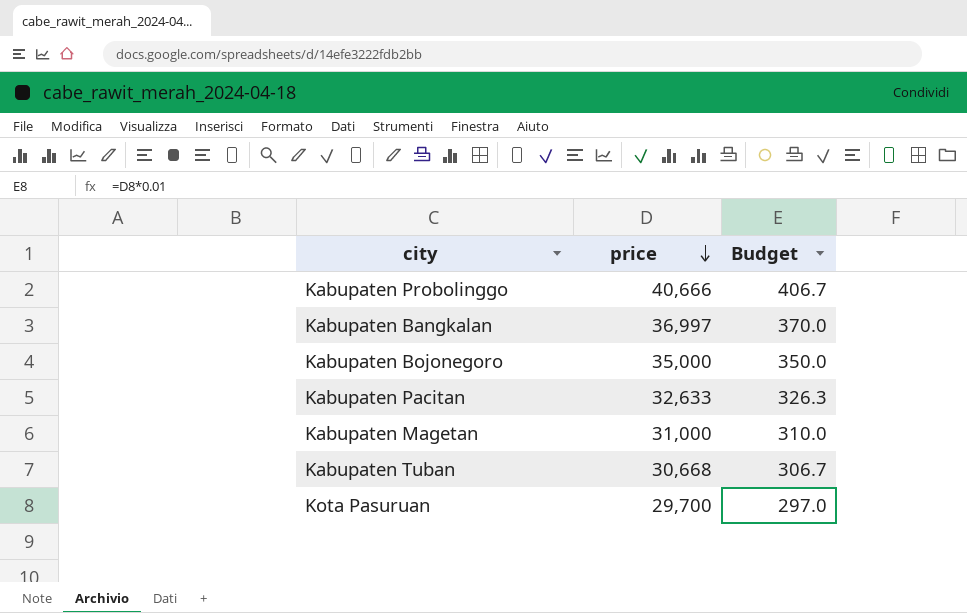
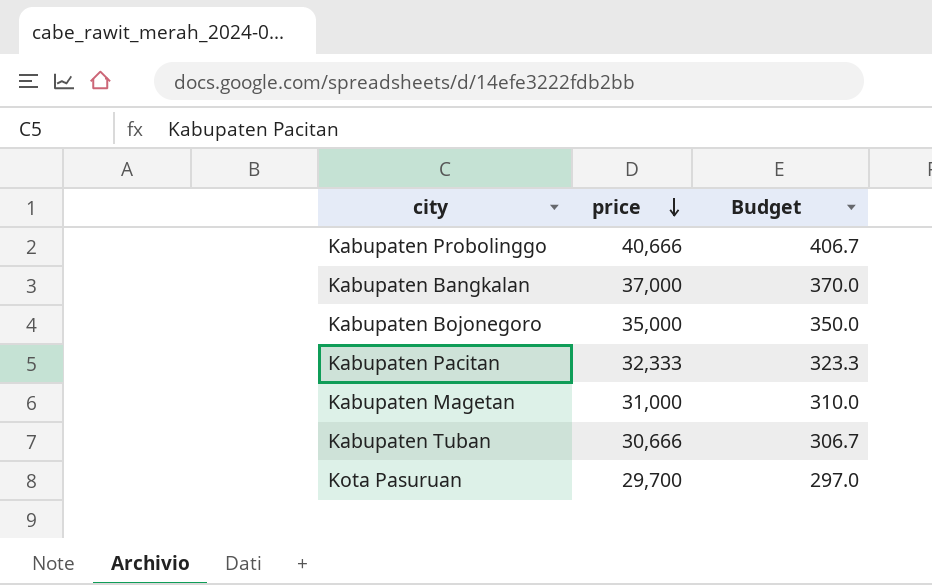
Kabupaten Bangkalan | price: 36,997 -> 37,000
Kabupaten Pacitan | price: 32,633 -> 32,333
Kabupaten Pacitan | Budget: 326.3 -> 323.3
Kabupaten Tuban | price: 30,668 -> 30,666

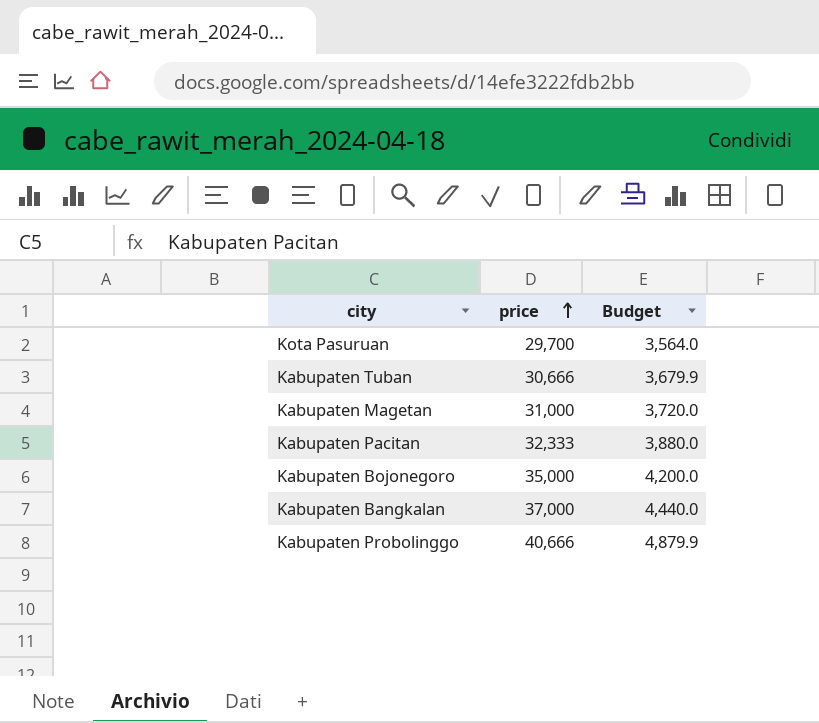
row order: price descending -> price ascending
column Budget | formula: [price] * 0.01 -> [price] * 0.12

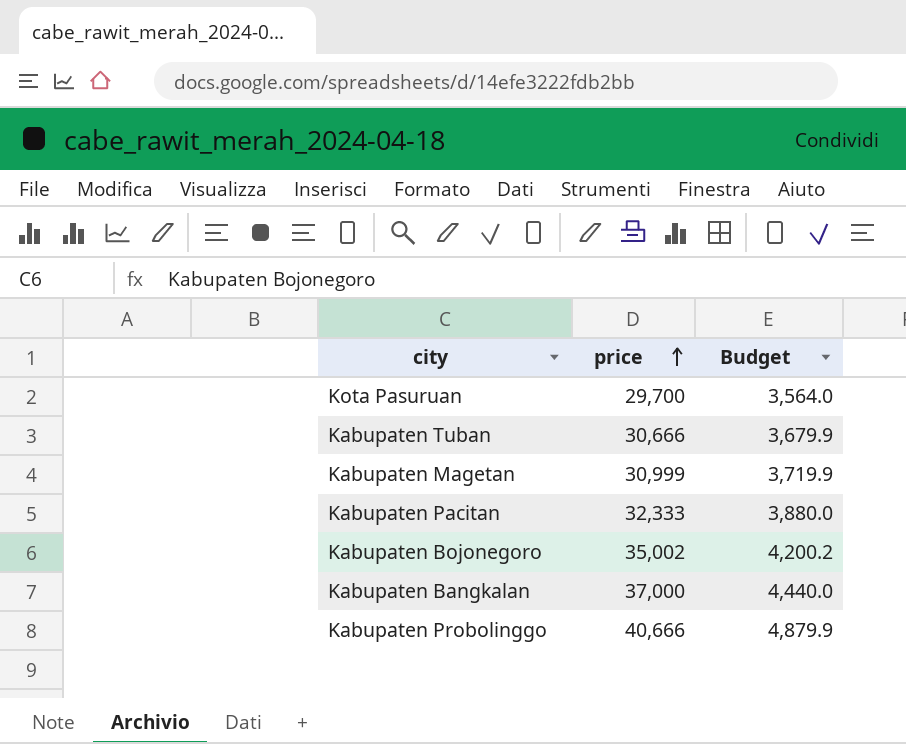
Kabupaten Magetan | price: 31,000 -> 30,999
Kabupaten Magetan | Budget: 3,720.0 -> 3,719.9
Kabupaten Bojonegoro | price: 35,000 -> 35,002
Kabupaten Bojonegoro | Budget: 4,200.0 -> 4,200.2

